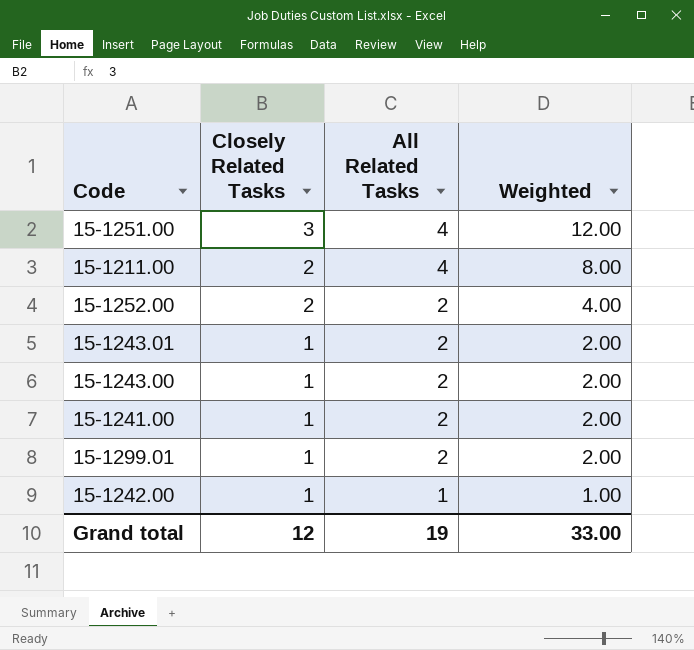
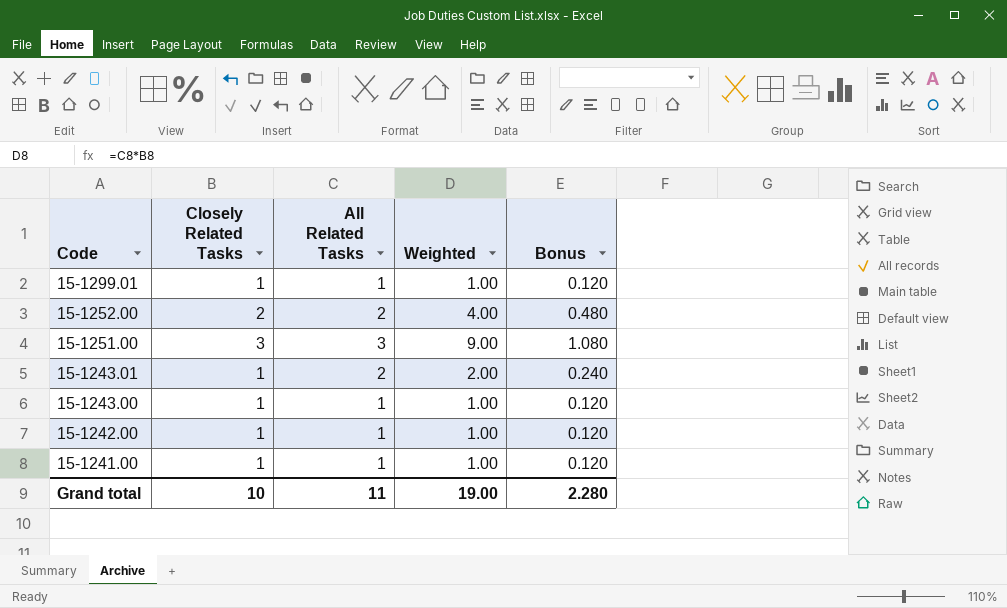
row order: Closely Related Tasks descending -> Code descending
column Bonus | formula: none -> [Weighted] * 0.12
row 15-1211.00: 2 | 4 | 8.00 -> none
15-1299.01 | All Related Tasks: 2 -> 1
15-1299.01 | Weighted: 2.00 -> 1.00
15-1251.00 | All Related Tasks: 4 -> 3
15-1251.00 | Weighted: 12.00 -> 9.00
15-1243.00 | All Related Tasks: 2 -> 1
15-1243.00 | Weighted: 2.00 -> 1.00
15-1241.00 | All Related Tasks: 2 -> 1
15-1241.00 | Weighted: 2.00 -> 1.00
Grand total | Closely Related Tasks: 12 -> 10
Grand total | All Related Tasks: 19 -> 11
Grand total | Weighted: 33.00 -> 19.00

